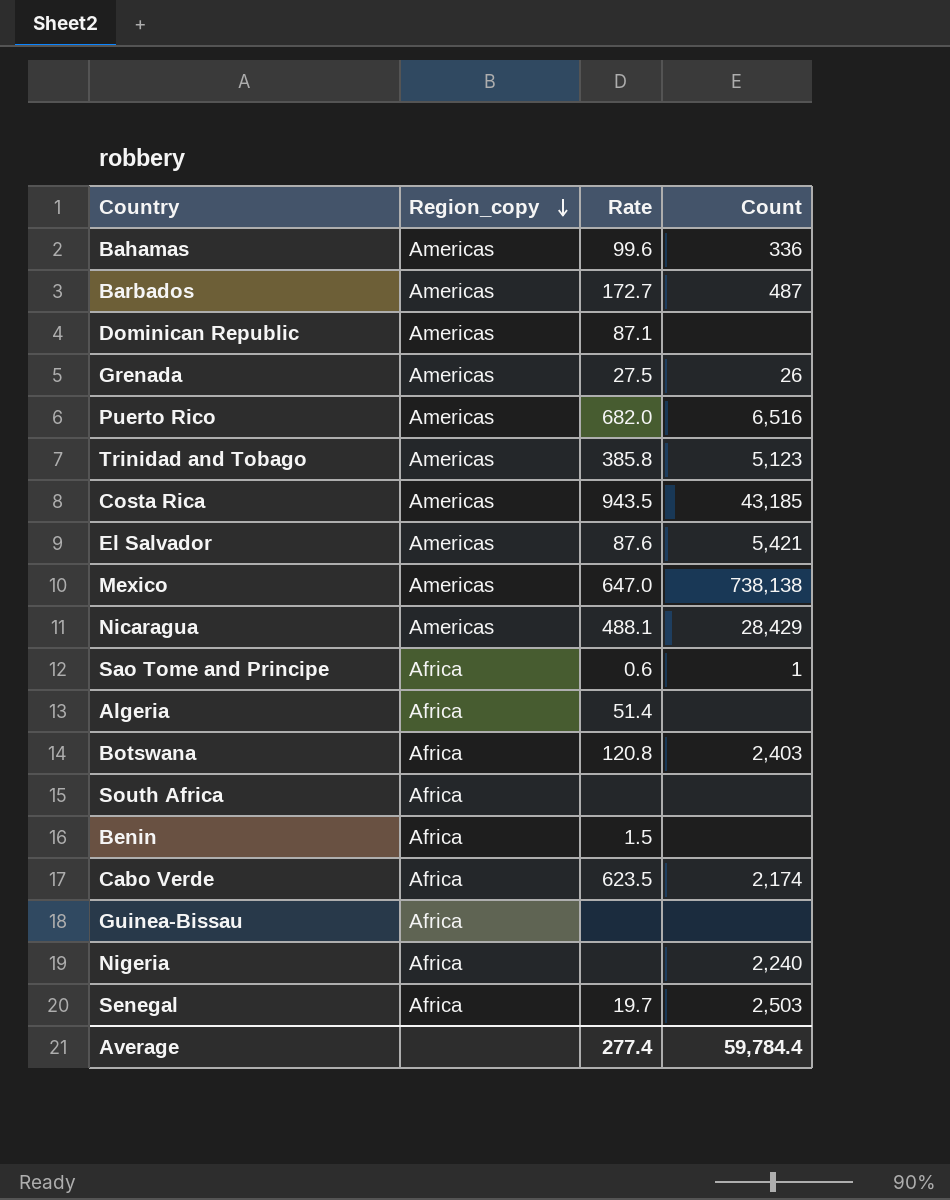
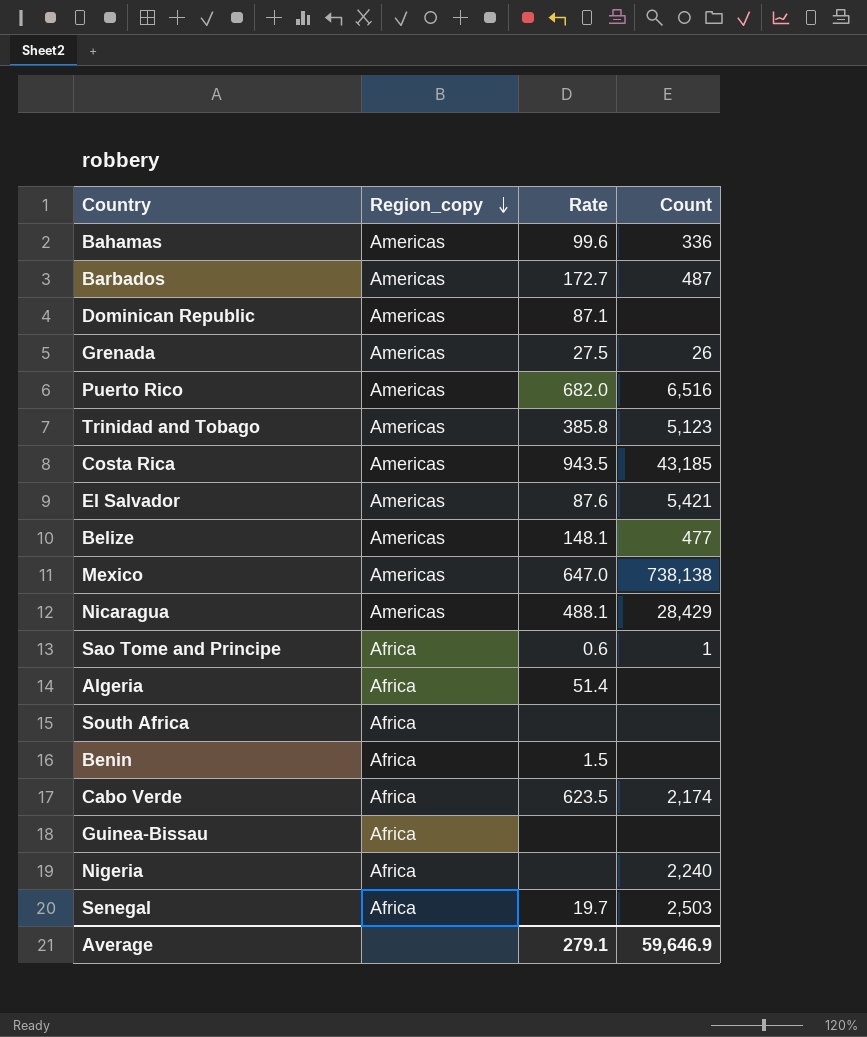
row Botswana: Africa | 120.8 | 2,403 -> none
row Belize: none -> Americas | 148.1 | 477
Average | Rate: 277.4 -> 279.1
Average | Count: 59,784.4 -> 59,646.9

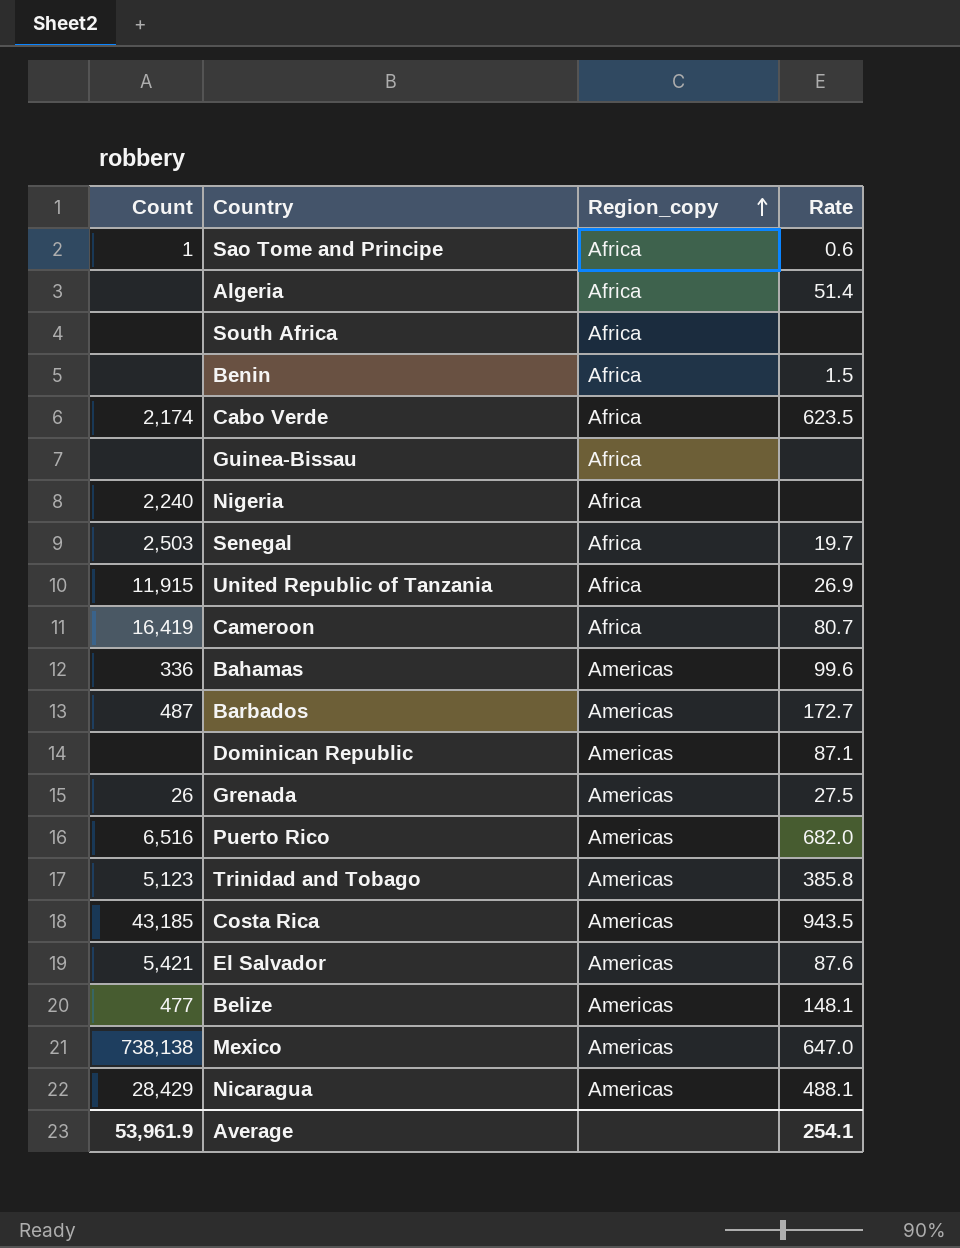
row order: Region_copy descending -> Region_copy ascending
column Count | position: 4 -> 1
row United Republic of Tanzania: none -> 11,915 | Africa | 26.9
row Cameroon: none -> 16,419 | Africa | 80.7
Average | Count: 59,646.9 -> 53,961.9
Average | Rate: 279.1 -> 254.1

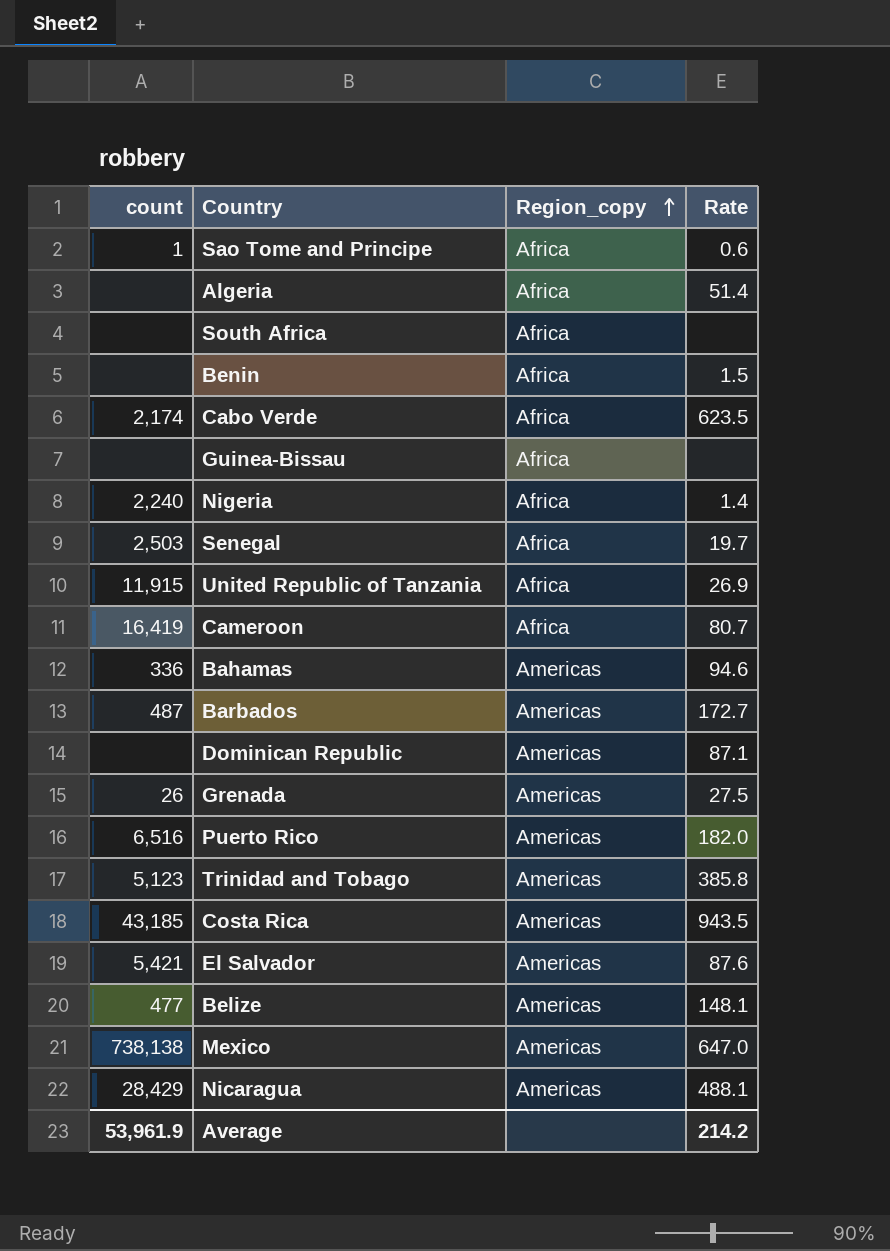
column name: Count -> count
Nigeria | Rate: none -> 1.4
Bahamas | Rate: 99.6 -> 94.6
Puerto Rico | Rate: 682.0 -> 182.0
Average | Rate: 254.1 -> 214.2

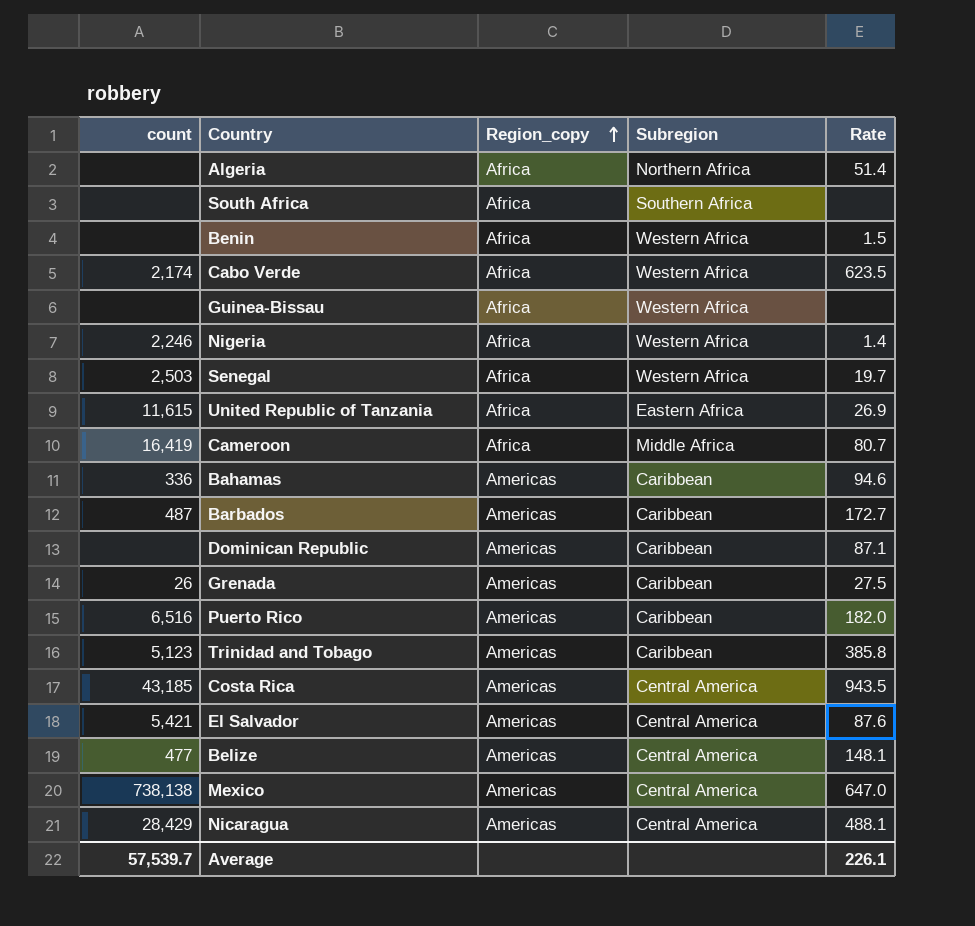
column Subregion | position: none -> 4
row Sao Tome and Principe: 1 | Africa | 0.6 -> none
Nigeria | count: 2,240 -> 2,246
United Republic of Tanzania | count: 11,915 -> 11,615
Average | count: 53,961.9 -> 57,539.7
Average | Rate: 214.2 -> 226.1

